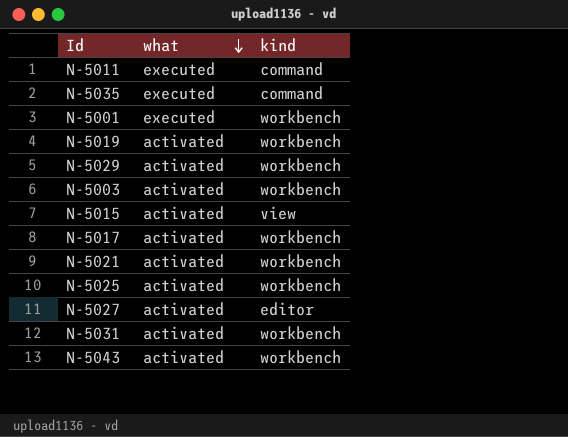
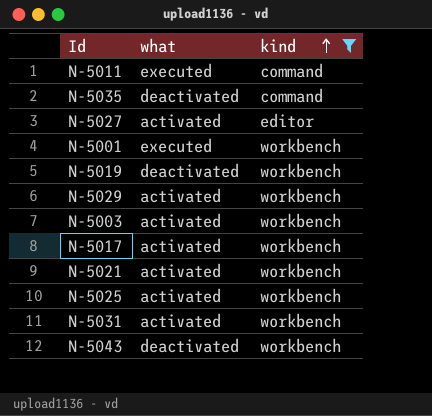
filter: none -> kind != view
row order: what descending -> kind ascending
N-5035 | what: executed -> deactivated
N-5019 | what: activated -> deactivated
N-5043 | what: activated -> deactivated

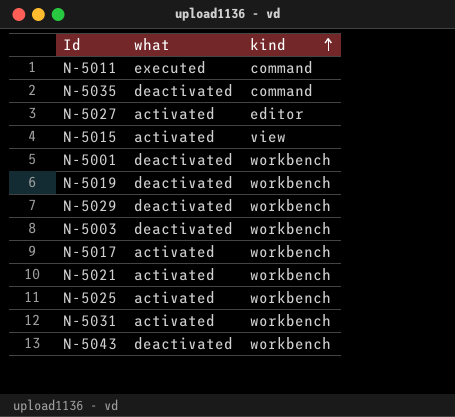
filter: kind != view -> none
N-5001 | what: executed -> deactivated
N-5029 | what: activated -> deactivated
N-5003 | what: activated -> deactivated

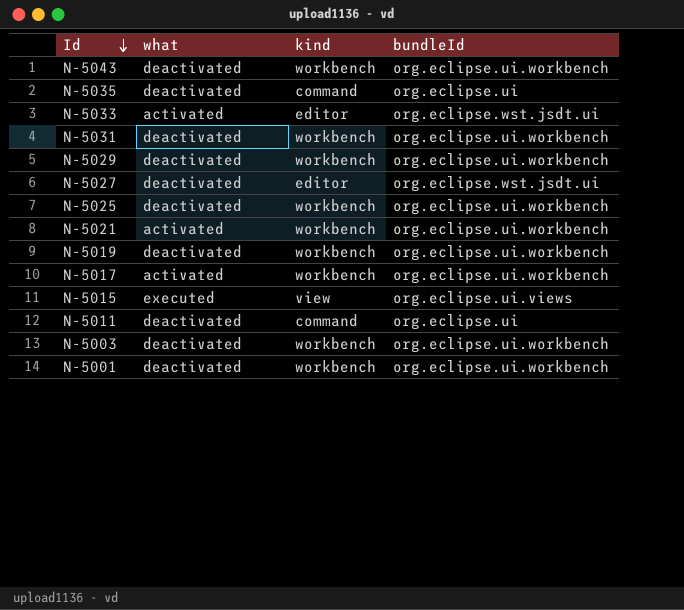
row order: kind ascending -> Id descending
column bundleId | position: none -> 4
row N-5033: none -> activated | editor | org.eclipse.wst.jsdt.ui
N-5031 | what: activated -> deactivated
N-5027 | what: activated -> deactivated
N-5025 | what: activated -> deactivated
N-5015 | what: activated -> executed
N-5011 | what: executed -> deactivated

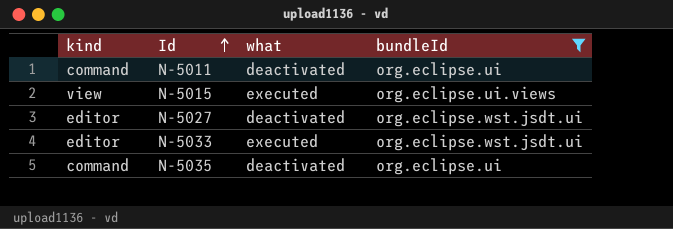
filter: none -> bundleId != org.eclipse.ui.workbench
row order: Id descending -> Id ascending
column kind | position: 3 -> 1
N-5033 | what: activated -> executed

